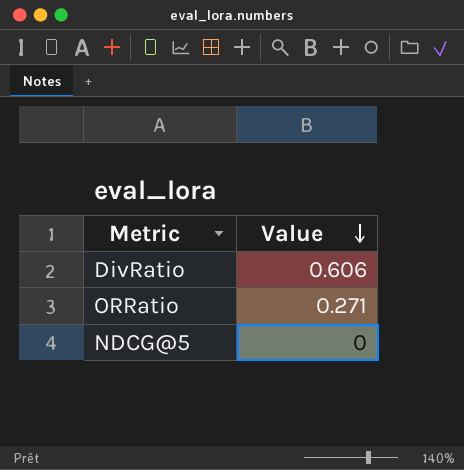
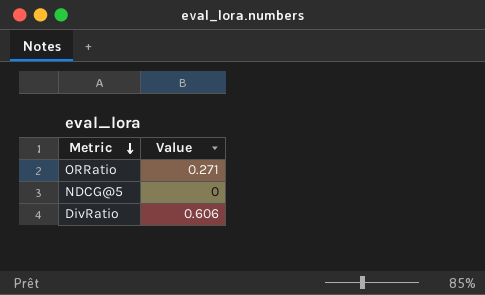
row order: Value descending -> Metric descending

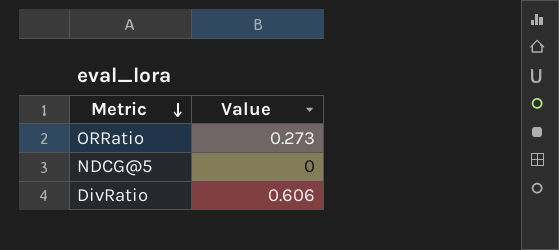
ORRatio | Value: 0.271 -> 0.273

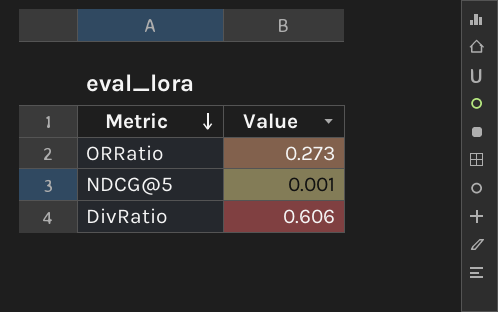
NDCG@5 | Value: 0 -> 0.001

